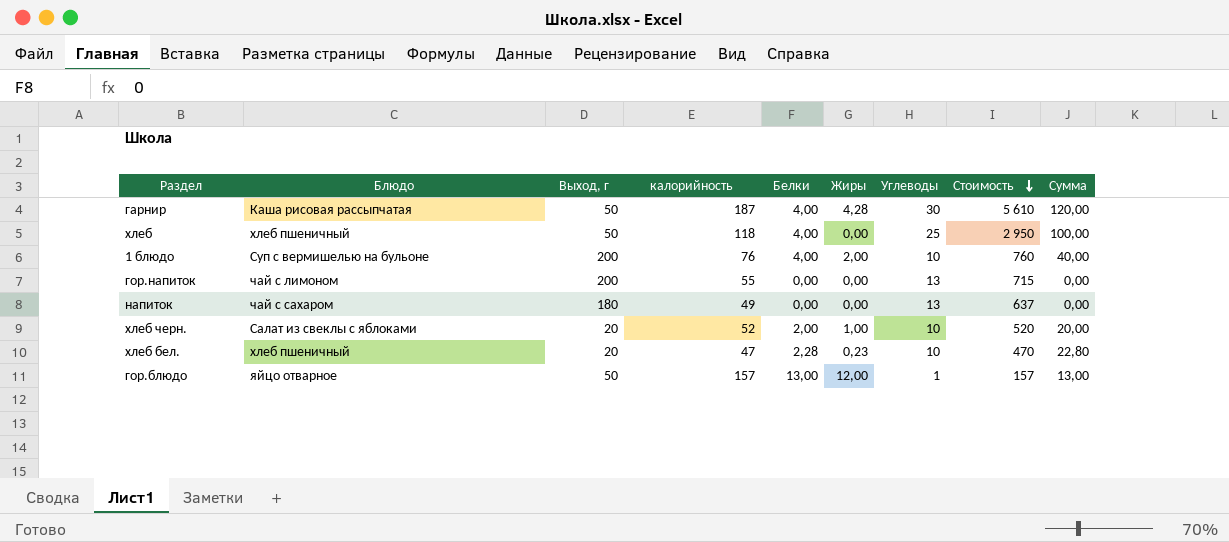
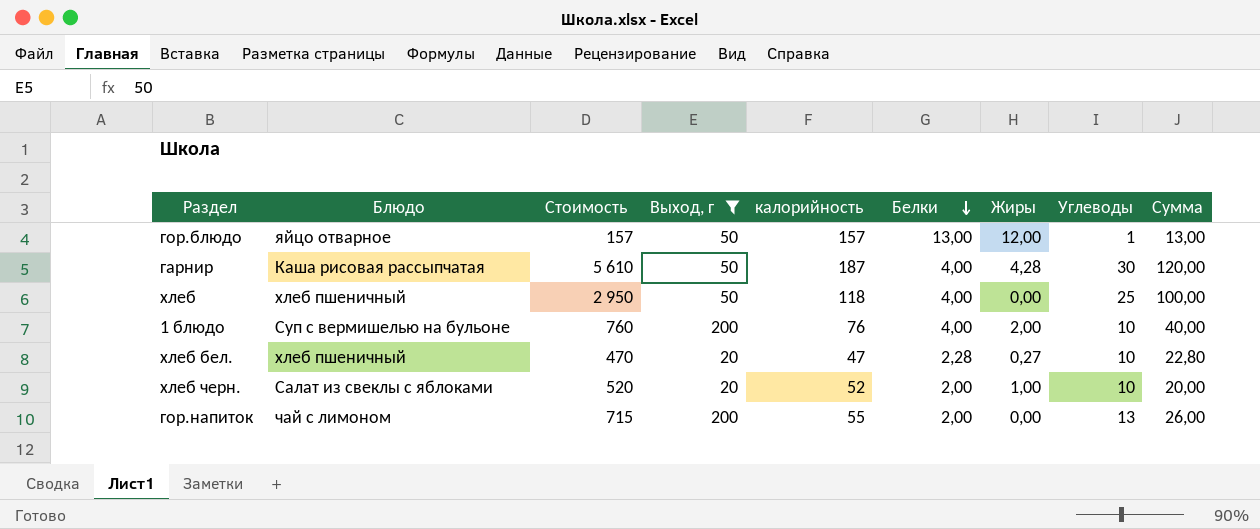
filter: none -> Выход, г != 180
row order: Стоимость descending -> Белки descending
column Стоимость | position: 8 -> 3
хлеб бел. | Жиры: 0,23 -> 0,27
гор.напиток | Белки: 0,00 -> 2,00
гор.напиток | Сумма: 0,00 -> 26,00

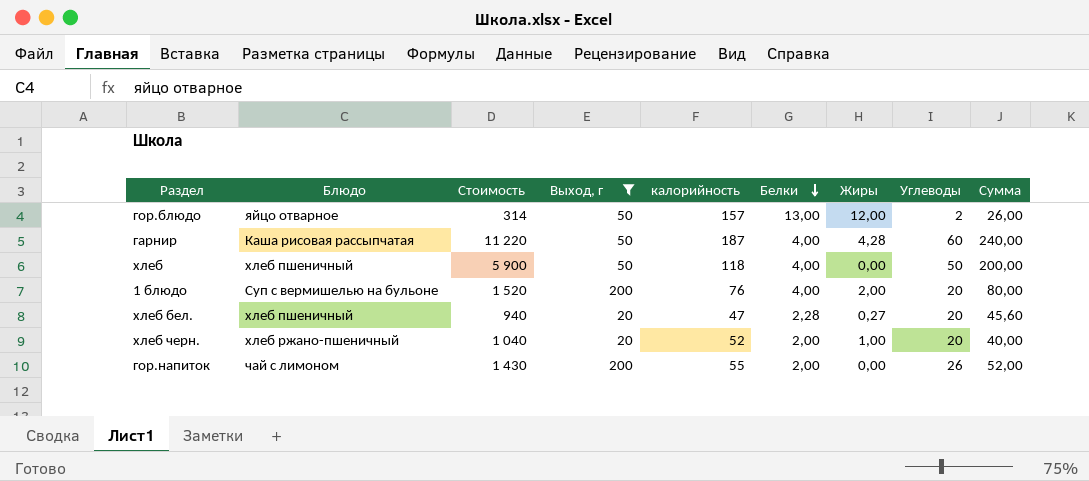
гор.блюдо | Стоимость: 157 -> 314
гор.блюдо | Углеводы: 1 -> 2
гор.блюдо | Сумма: 13,00 -> 26,00
гарнир | Стоимость: 5 610 -> 11 220
гарнир | Углеводы: 30 -> 60
гарнир | Сумма: 120,00 -> 240,00
хлеб | Стоимость: 2 950 -> 5 900
хлеб | Углеводы: 25 -> 50
хлеб | Сумма: 100,00 -> 200,00
1 блюдо | Стоимость: 760 -> 1 520
1 блюдо | Углеводы: 10 -> 20
1 блюдо | Сумма: 40,00 -> 80,00
хлеб бел. | Стоимость: 470 -> 940
хлеб бел. | Углеводы: 10 -> 20
хлеб бел. | Сумма: 22,80 -> 45,60
хлеб черн. | Блюдо: Салат из свеклы с яблоками -> хлеб ржано-пшеничный
хлеб черн. | Стоимость: 520 -> 1 040
хлеб черн. | Углеводы: 10 -> 20
хлеб черн. | Сумма: 20,00 -> 40,00
гор.напиток | Стоимость: 715 -> 1 430
гор.напиток | Углеводы: 13 -> 26
гор.напиток | Сумма: 26,00 -> 52,00

